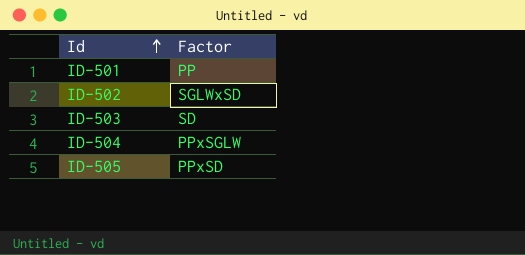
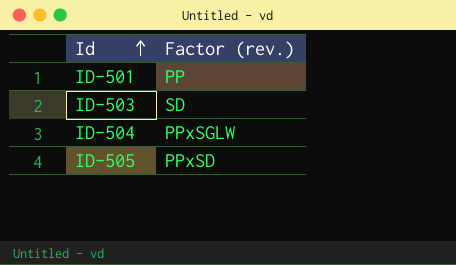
column name: Factor -> Factor (rev.)
row ID-502: SGLWxSD -> none

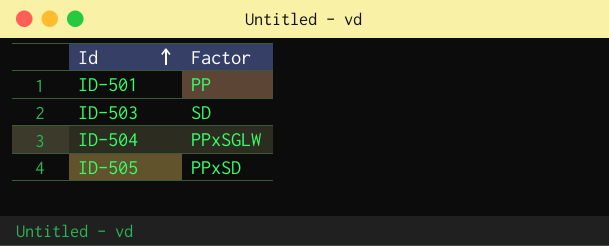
column name: Factor (rev.) -> Factor

